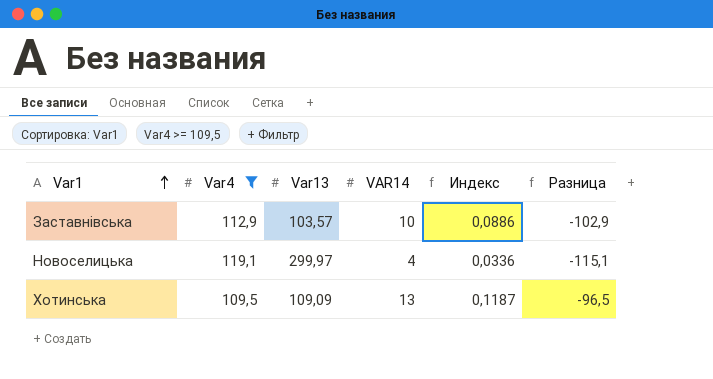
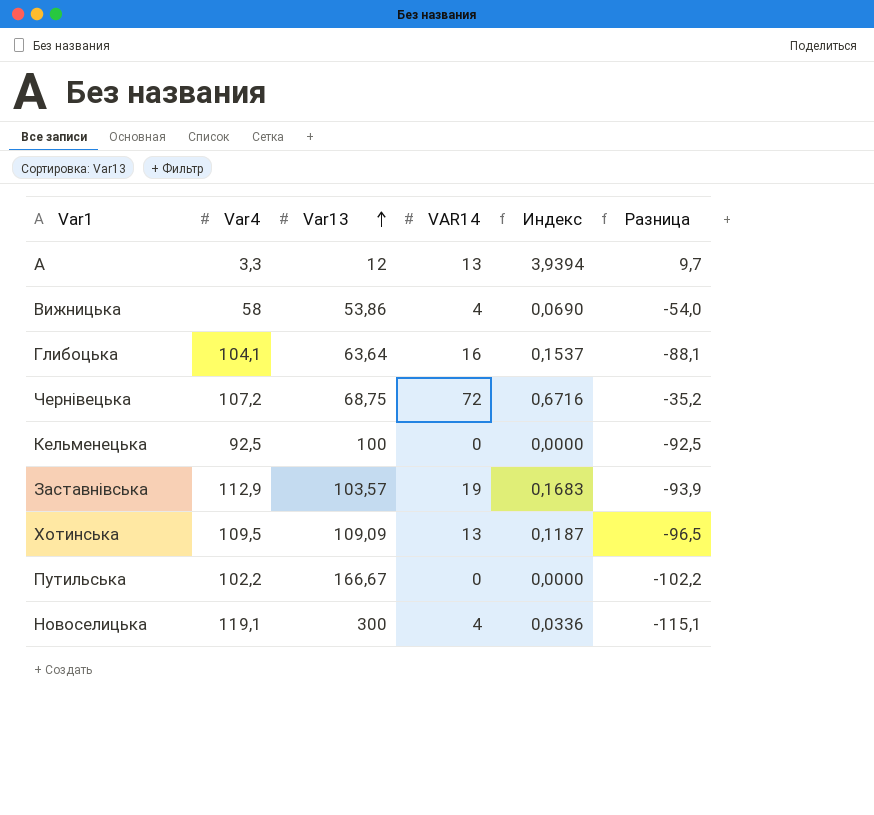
filter: Var4 >= 109,5 -> none
row order: Var1 ascending -> Var13 ascending
Заставнівська | VAR14: 10 -> 19
Заставнівська | Индекс: 0,0886 -> 0,1683
Заставнівська | Разница: -102,9 -> -93,9
Новоселицька | Var13: 299,97 -> 300

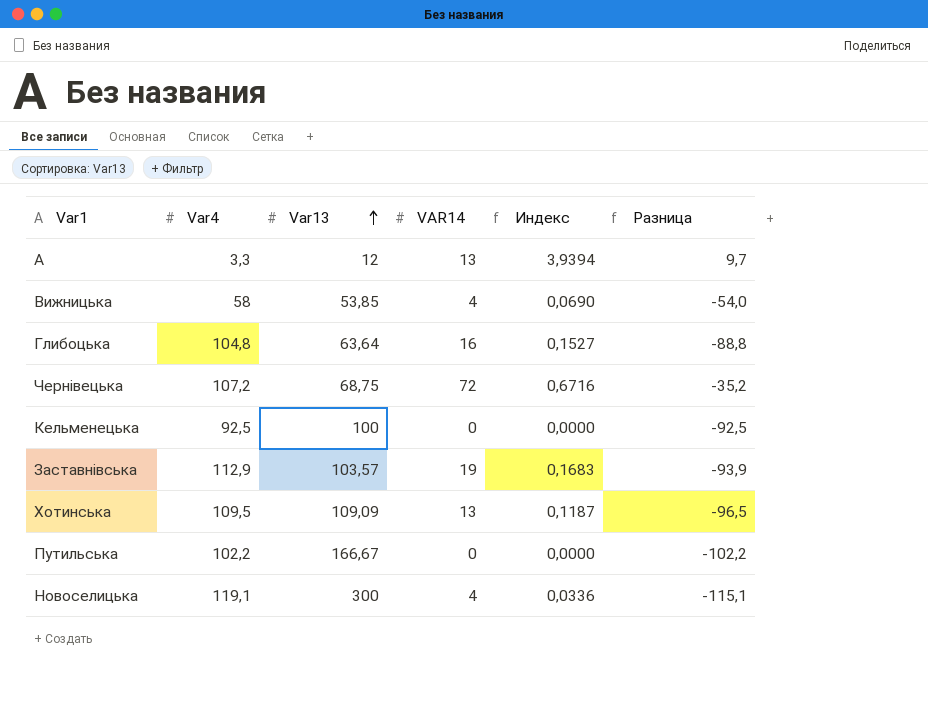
Вижницька | Var13: 53,86 -> 53,85
Глибоцька | Var4: 104,1 -> 104,8
Глибоцька | Индекс: 0,1537 -> 0,1527
Глибоцька | Разница: -88,1 -> -88,8

